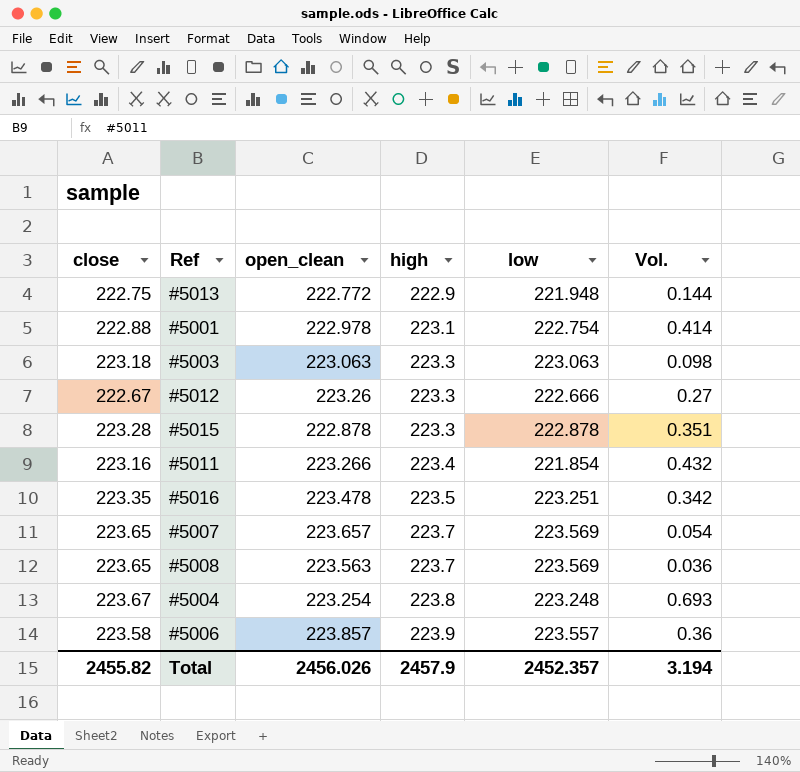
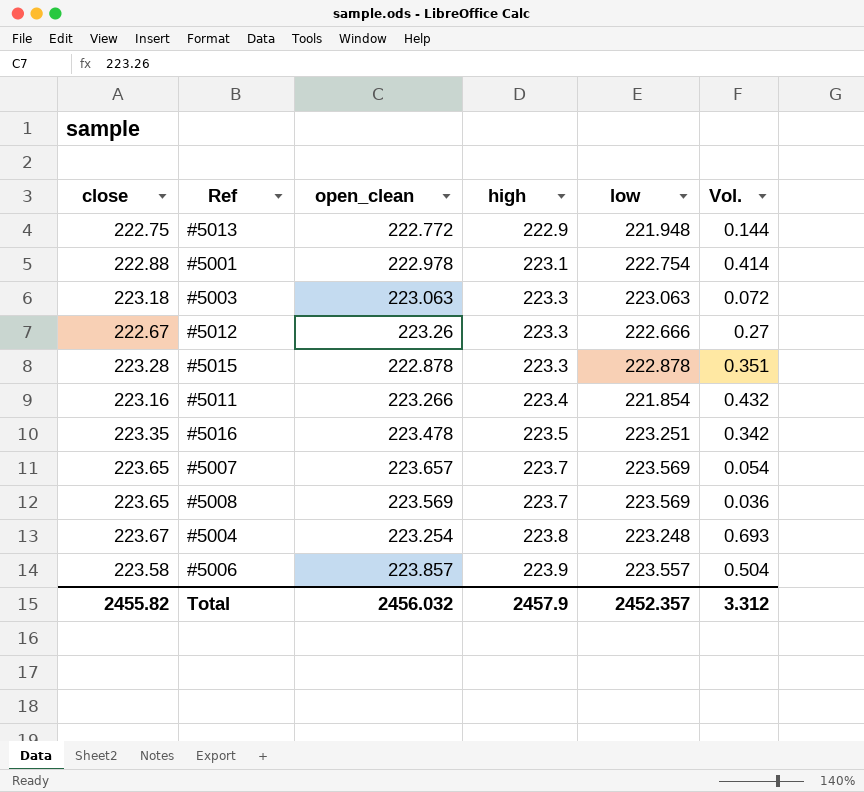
#5003 | Vol.: 0.098 -> 0.072
#5008 | open_clean: 223.563 -> 223.569
#5006 | Vol.: 0.36 -> 0.504
Total | open_clean: 2456.026 -> 2456.032
Total | Vol.: 3.194 -> 3.312

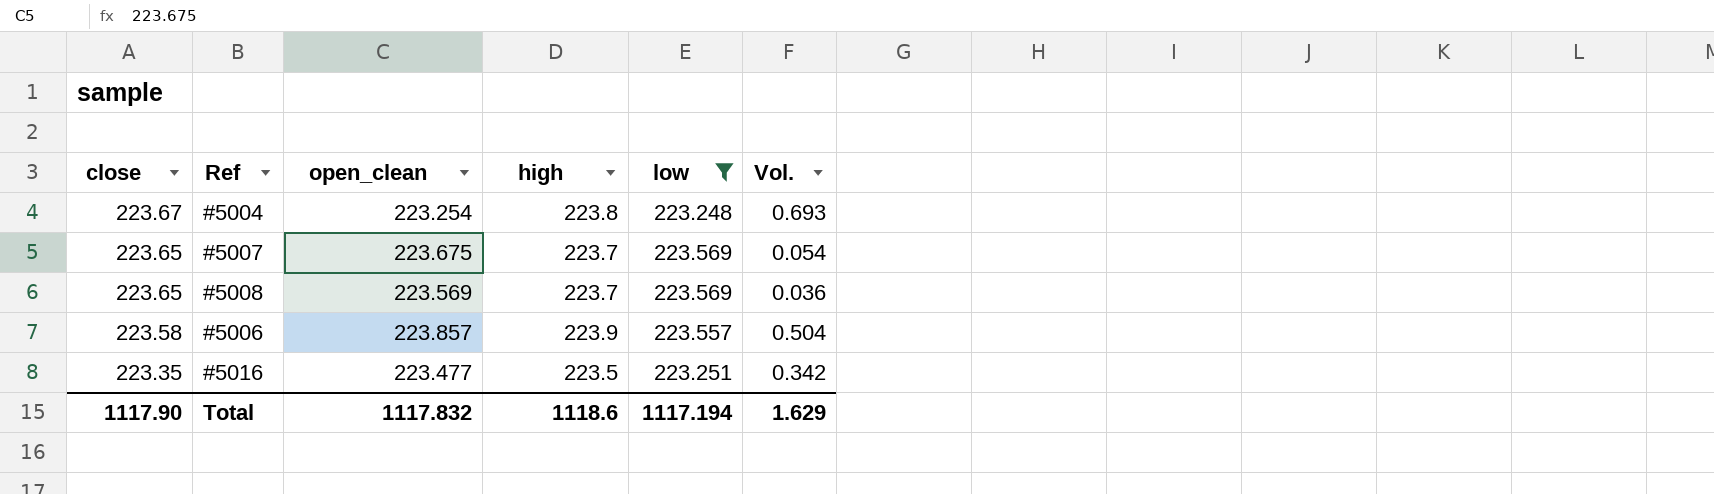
filter: none -> low >= 223.248
row order: high ascending -> close descending
#5007 | open_clean: 223.657 -> 223.675
#5016 | open_clean: 223.478 -> 223.477
Total | close: 2455.82 -> 1117.90
Total | open_clean: 2456.032 -> 1117.832
Total | high: 2457.9 -> 1118.6
Total | low: 2452.357 -> 1117.194
Total | Vol.: 3.312 -> 1.629

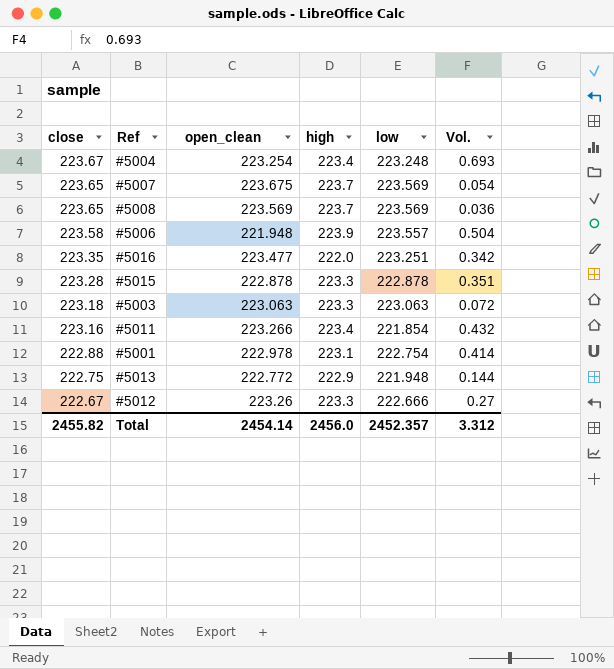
filter: low >= 223.248 -> none
#5004 | high: 223.8 -> 223.4
#5006 | open_clean: 223.857 -> 221.948
#5016 | high: 223.5 -> 222.0
Total | close: 1117.90 -> 2455.82
Total | open_clean: 1117.832 -> 2454.14
Total | high: 1118.6 -> 2456.0
Total | low: 1117.194 -> 2452.357
Total | Vol.: 1.629 -> 3.312

